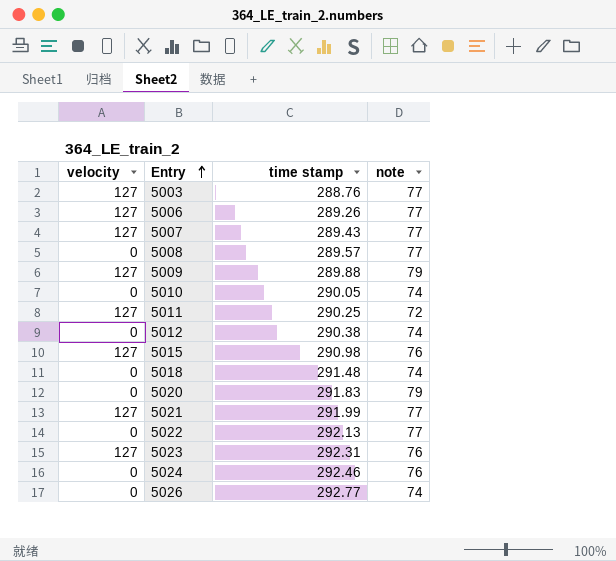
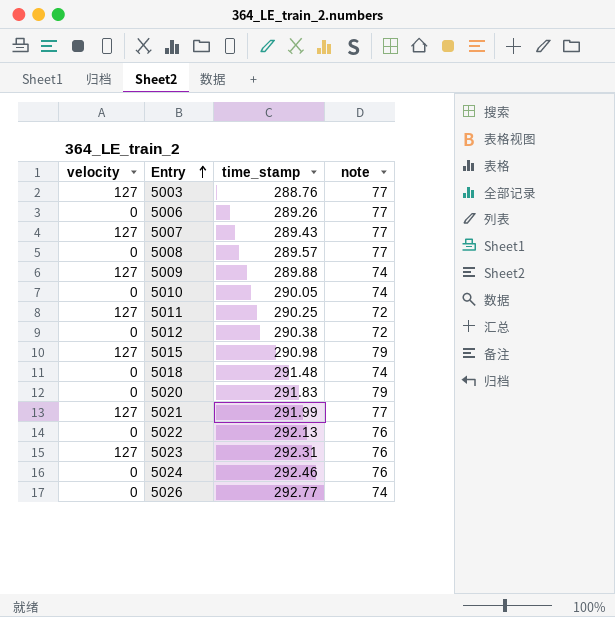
column name: time stamp -> time_stamp
5006 | velocity: 127 -> 0
5009 | note: 79 -> 74
5012 | note: 74 -> 72
5015 | note: 76 -> 79
5022 | note: 77 -> 76

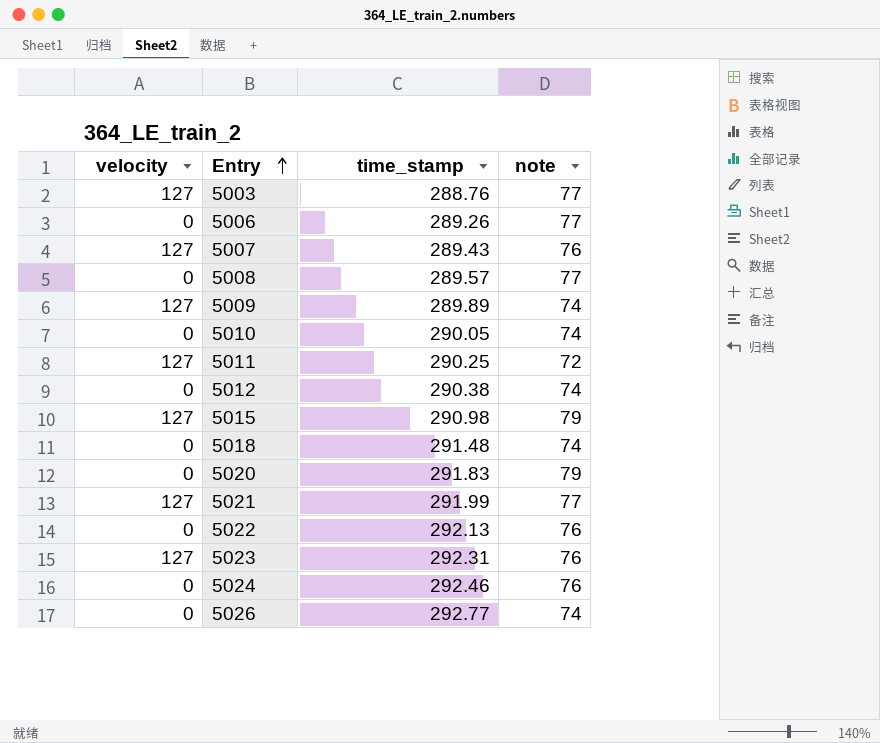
5007 | note: 77 -> 76
5009 | time_stamp: 289.88 -> 289.89
5012 | note: 72 -> 74

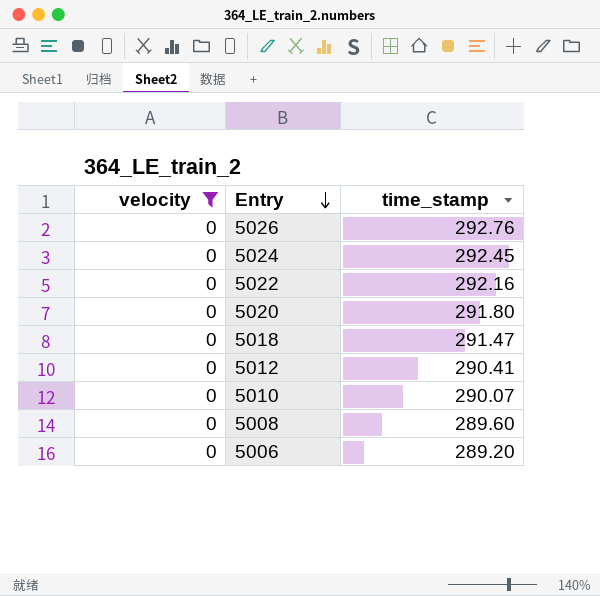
filter: none -> velocity = 0
row order: Entry ascending -> Entry descending
column note | position: 4 -> none
5026 | time_stamp: 292.77 -> 292.76
5024 | time_stamp: 292.46 -> 292.45
5022 | time_stamp: 292.13 -> 292.16
5020 | time_stamp: 291.83 -> 291.80
5018 | time_stamp: 291.48 -> 291.47
5012 | time_stamp: 290.38 -> 290.41
5010 | time_stamp: 290.05 -> 290.07
5008 | time_stamp: 289.57 -> 289.60
5006 | time_stamp: 289.26 -> 289.20

